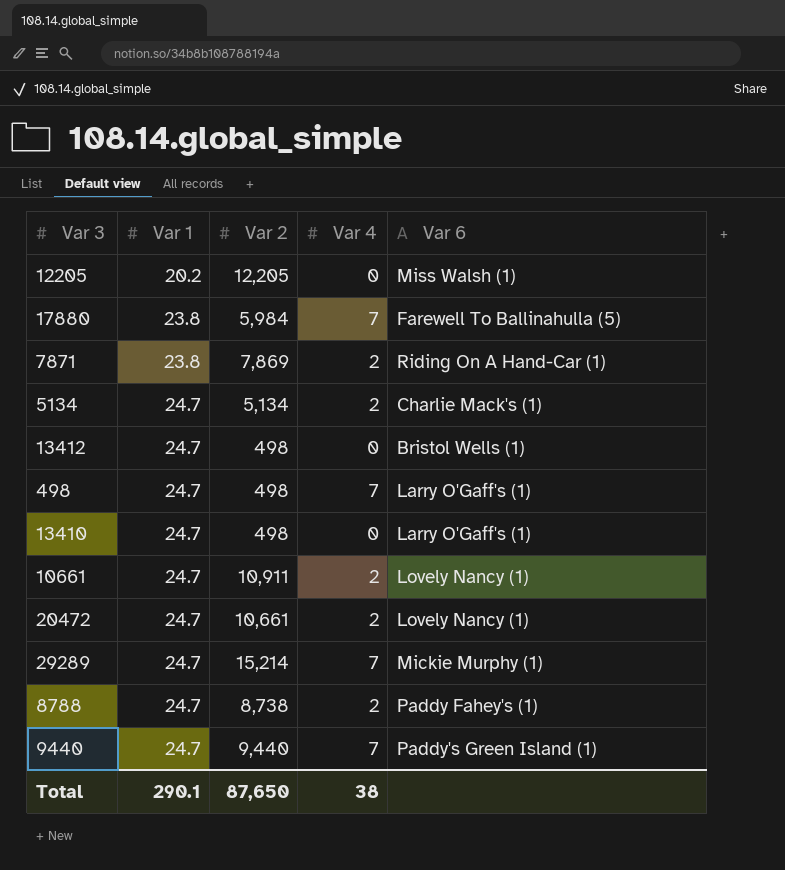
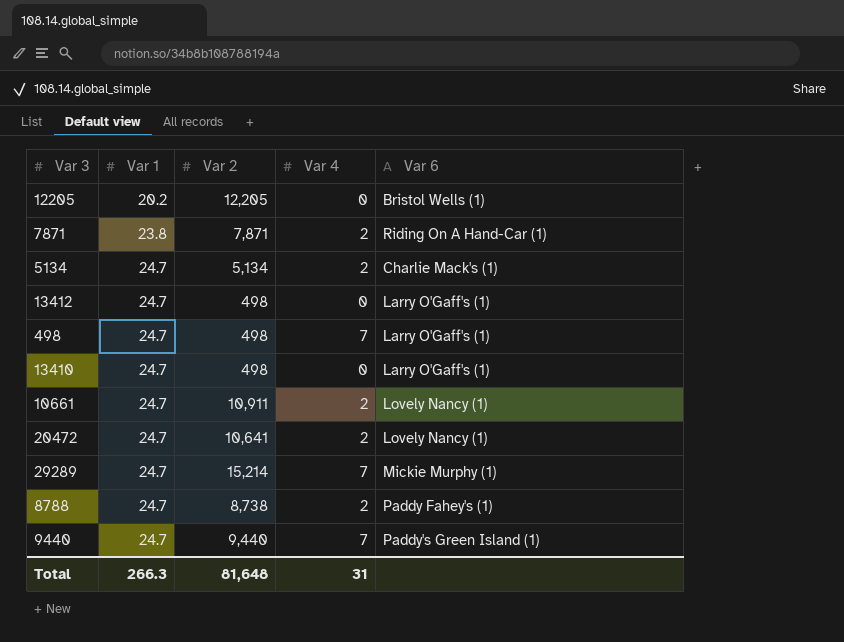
row 17880: 23.8 | 5,984 | 7 | Farewell To Ballinahulla (5) -> none
12205 | Var 6: Miss Walsh (1) -> Bristol Wells (1)
7871 | Var 2: 7,869 -> 7,871
13412 | Var 6: Bristol Wells (1) -> Larry O'Gaff's (1)
20472 | Var 2: 10,661 -> 10,641
Total | Var 1: 290.1 -> 266.3
Total | Var 2: 87,650 -> 81,648
Total | Var 4: 38 -> 31

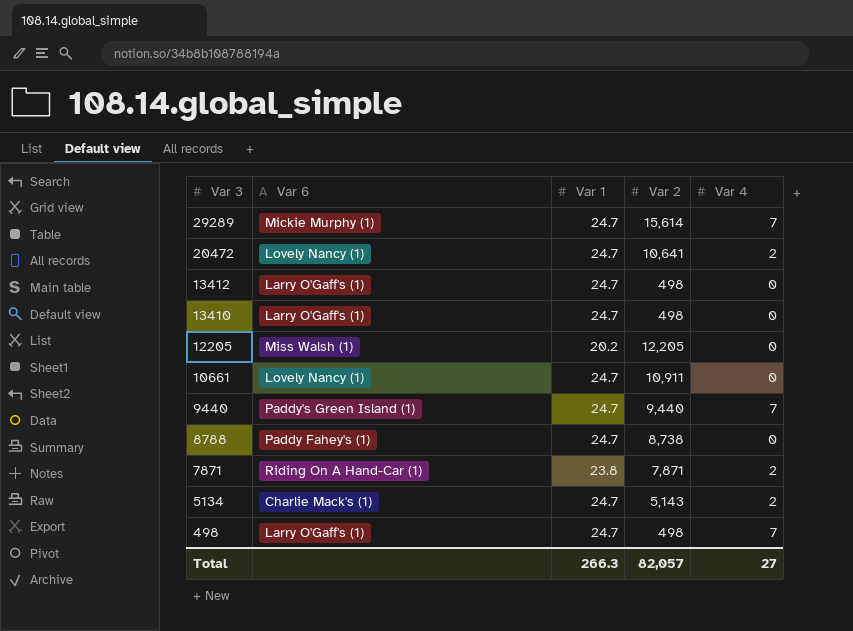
row order: Var 1 ascending -> Var 3 descending
column Var 6 | position: 5 -> 2
29289 | Var 2: 15,214 -> 15,614
12205 | Var 6: Bristol Wells (1) -> Miss Walsh (1)
10661 | Var 4: 2 -> 0
8788 | Var 4: 2 -> 0
5134 | Var 2: 5,134 -> 5,143
Total | Var 2: 81,648 -> 82,057
Total | Var 4: 31 -> 27

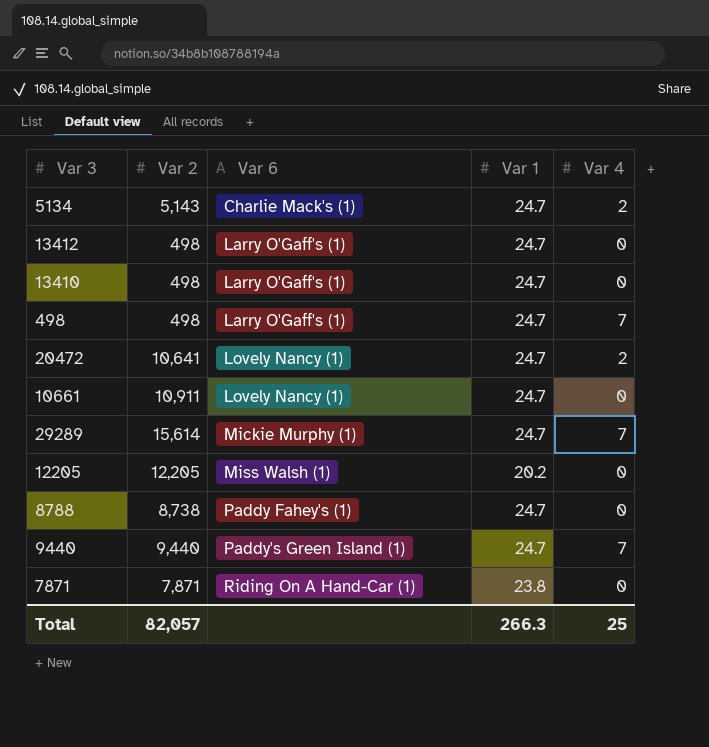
row order: Var 3 descending -> Var 6 ascending
column Var 2 | position: 4 -> 2
7871 | Var 4: 2 -> 0
Total | Var 4: 27 -> 25

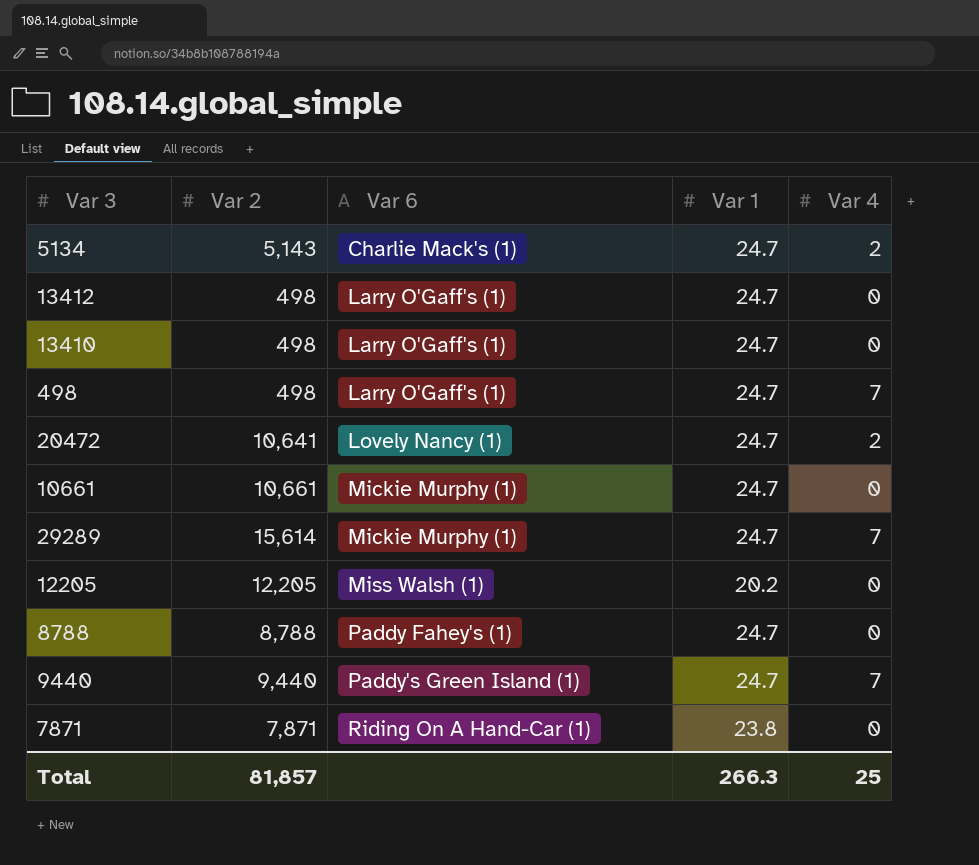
10661 | Var 2: 10,911 -> 10,661
10661 | Var 6: Lovely Nancy (1) -> Mickie Murphy (1)
8788 | Var 2: 8,738 -> 8,788
Total | Var 2: 82,057 -> 81,857

